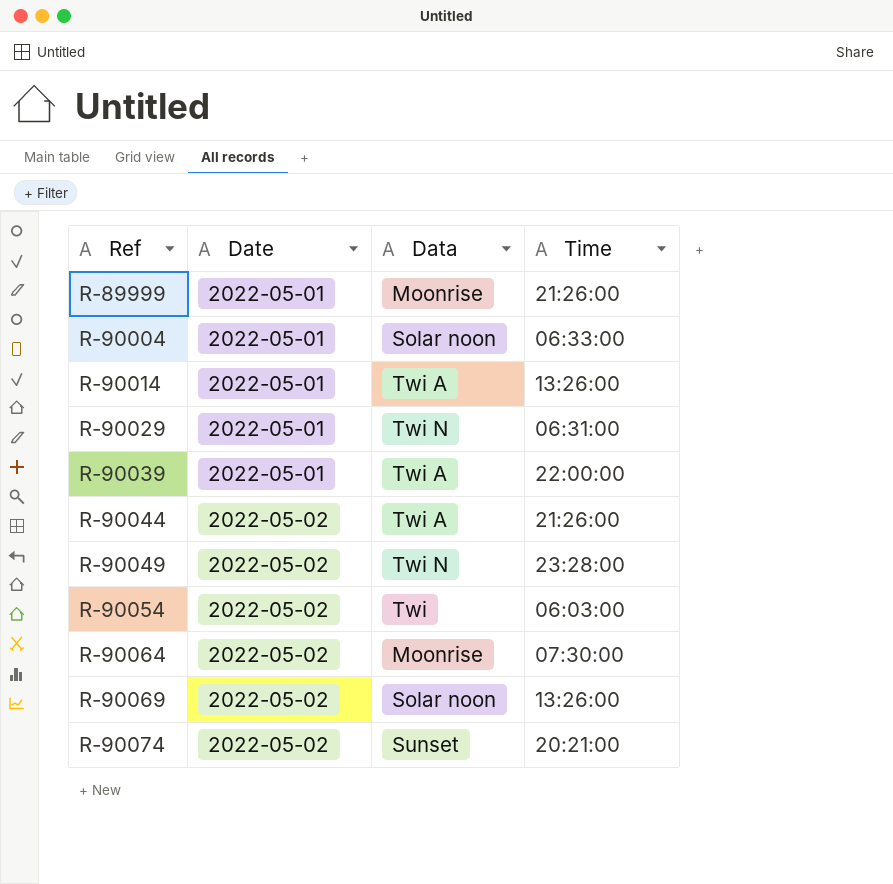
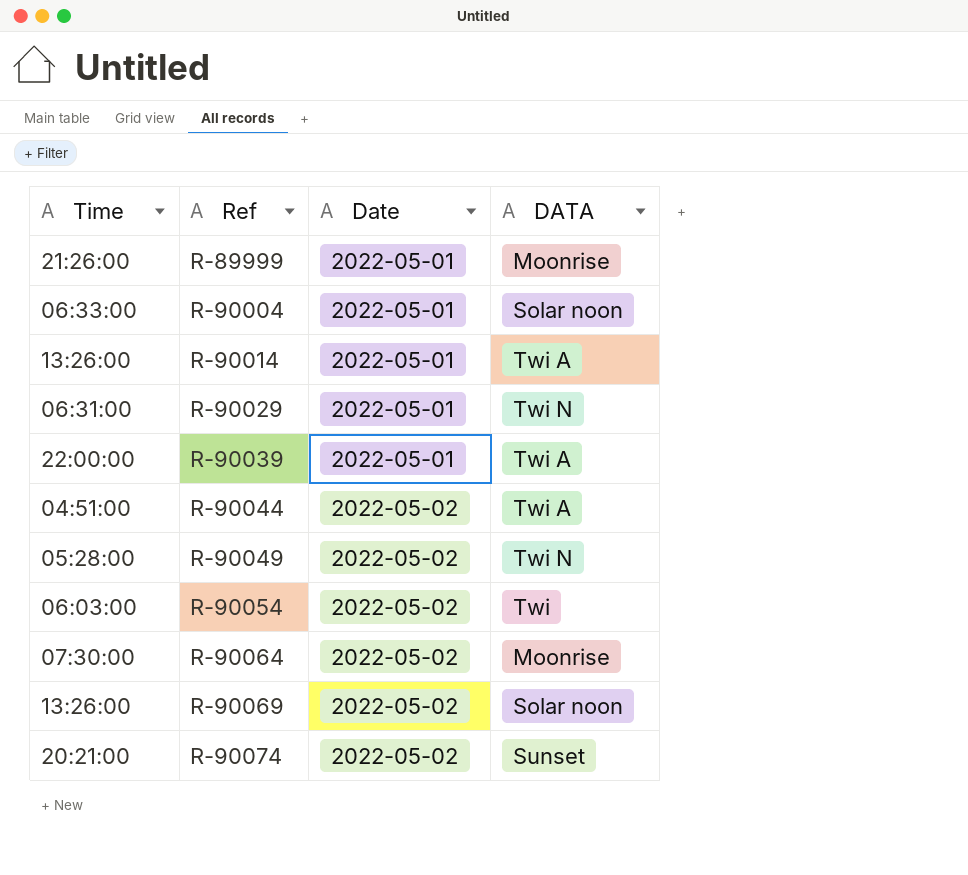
column Time | position: 4 -> 1
column name: Data -> DATA
R-90044 | Time: 21:26:00 -> 04:51:00
R-90049 | Time: 23:28:00 -> 05:28:00

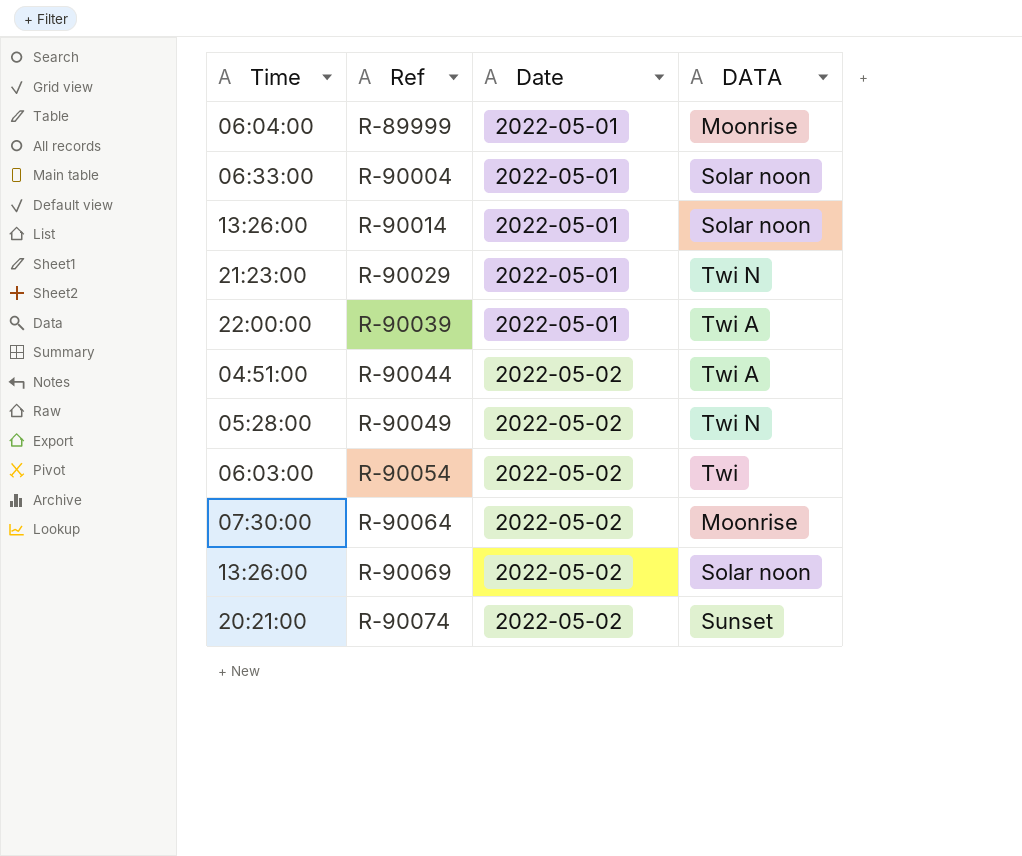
R-89999 | Time: 21:26:00 -> 06:04:00
R-90014 | DATA: Twi A -> Solar noon
R-90029 | Time: 06:31:00 -> 21:23:00

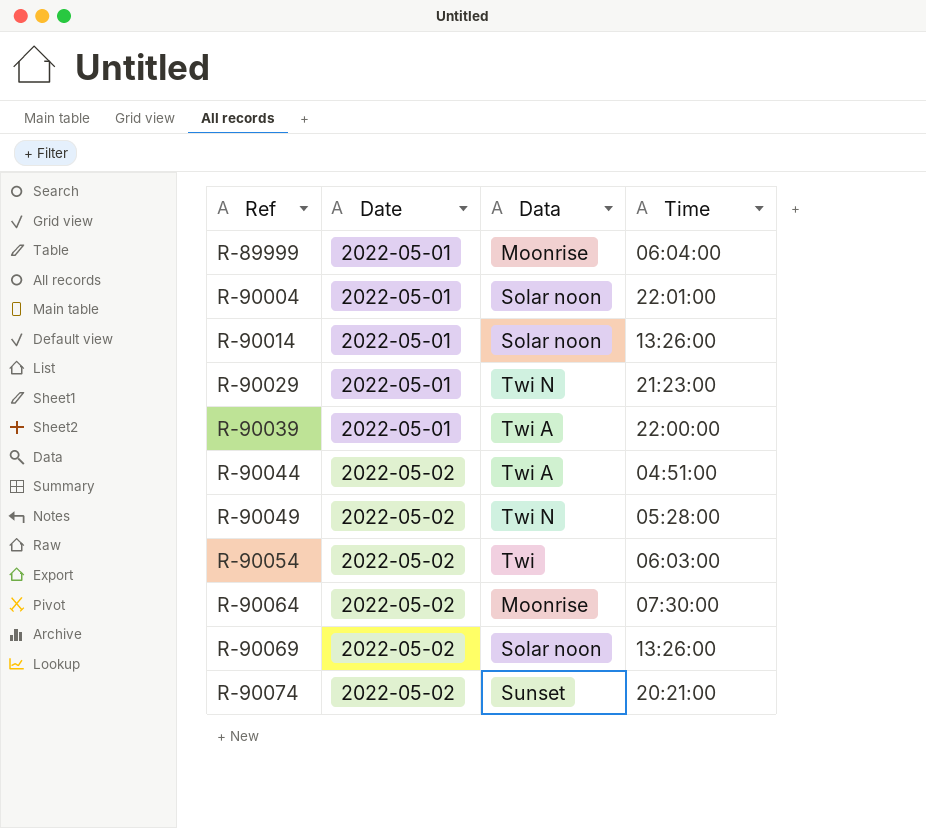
column name: DATA -> Data
column Time | position: 1 -> 4
R-90004 | Time: 06:33:00 -> 22:01:00

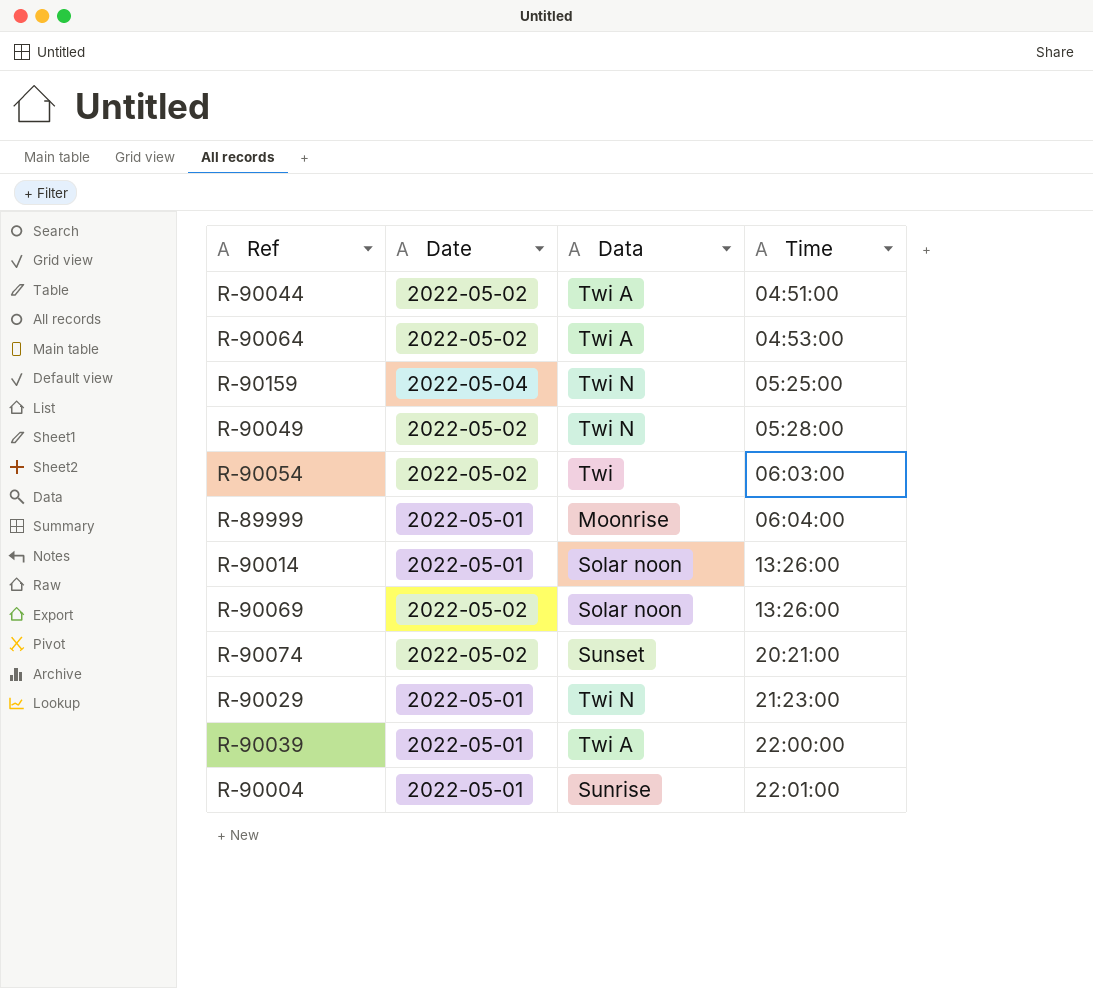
row order: Ref ascending -> Time ascending
R-90064 | Data: Moonrise -> Twi A
R-90064 | Time: 07:30:00 -> 04:53:00
row R-90159: none -> 2022-05-04 | Twi N | 05:25:00
R-90004 | Data: Solar noon -> Sunrise

